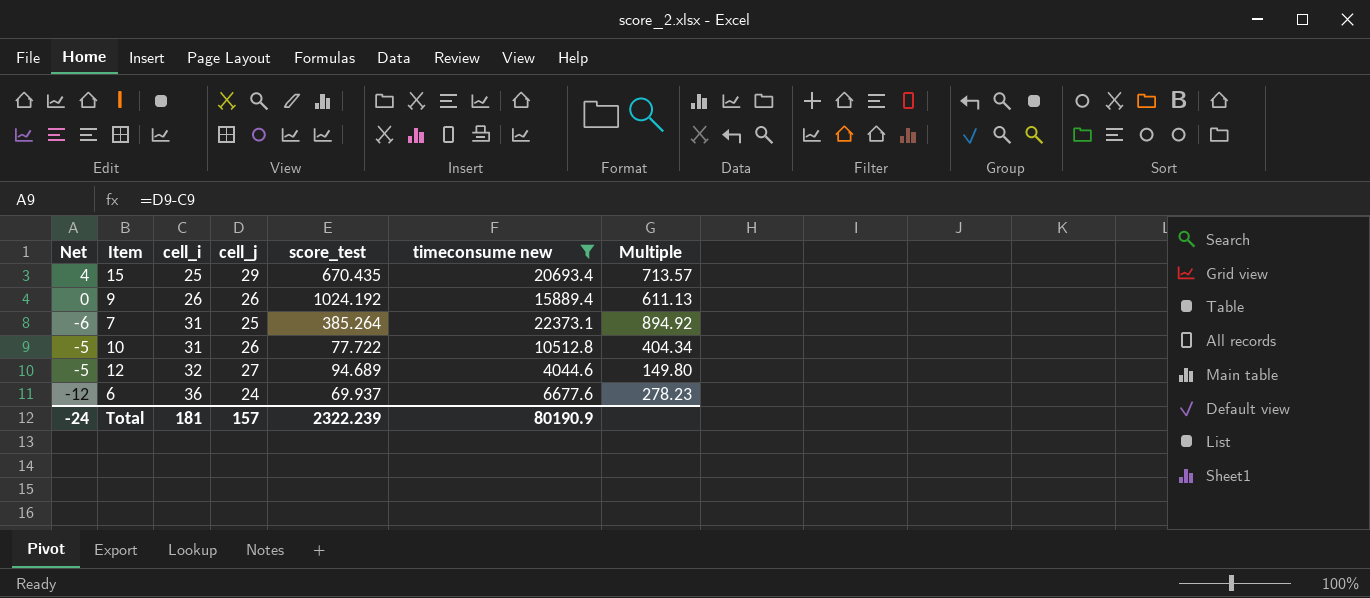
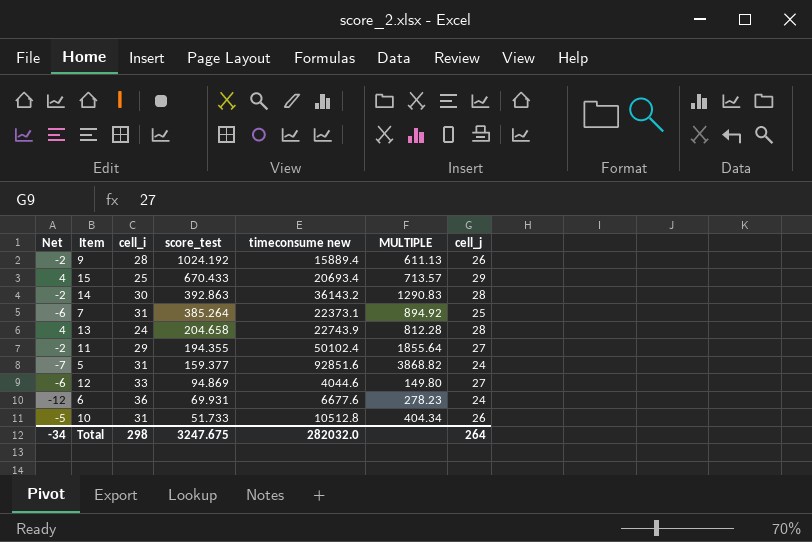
filter: timeconsume new <= 22373.1 -> none
row order: cell_i ascending -> score_test descending
column name: Multiple -> MULTIPLE
column cell_j | position: 4 -> 7
9 | Net: 0 -> -2
9 | cell_i: 26 -> 28
15 | score_test: 670.435 -> 670.433
12 | Net: -5 -> -6
12 | cell_i: 32 -> 33
12 | score_test: 94.689 -> 94.869
6 | score_test: 69.937 -> 69.931
10 | score_test: 77.722 -> 51.733
Total | Net: -24 -> -34
Total | cell_i: 181 -> 298
Total | score_test: 2322.239 -> 3247.675
Total | timeconsume new: 80190.9 -> 282032.0
Total | cell_j: 157 -> 264

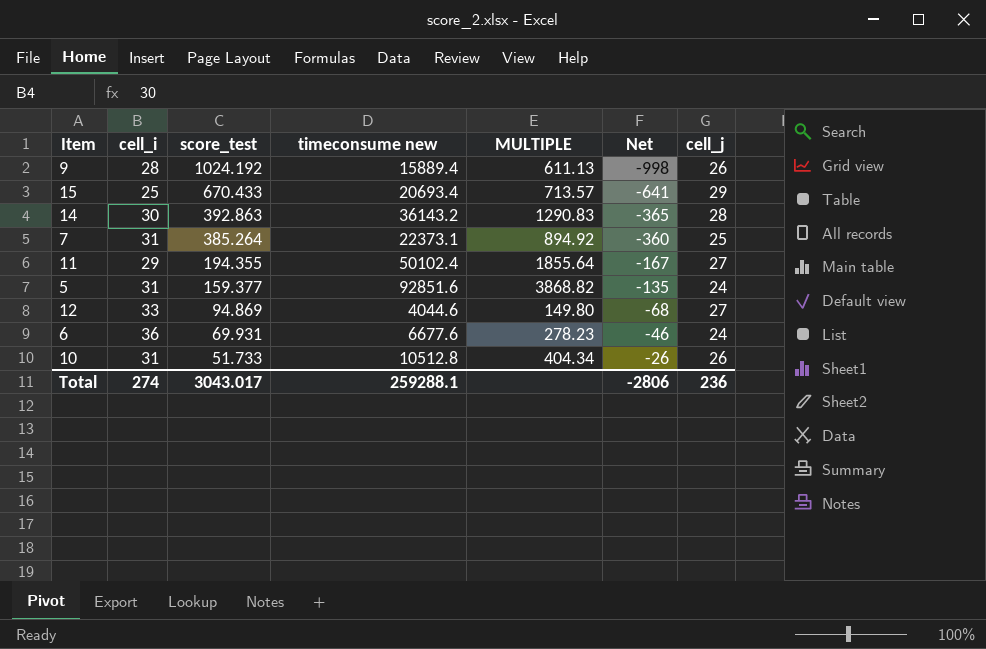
column Net | formula: [cell_j] - [cell_i] -> [cell_j] - [score_test]
column Net | position: 1 -> 6
row 13: 4 | 24 | 204.658 | 22743.9 | 812.28 | 28 -> none
Total | cell_i: 298 -> 274
Total | score_test: 3247.675 -> 3043.017
Total | timeconsume new: 282032.0 -> 259288.1
Total | Net: -34 -> -2806
Total | cell_j: 264 -> 236

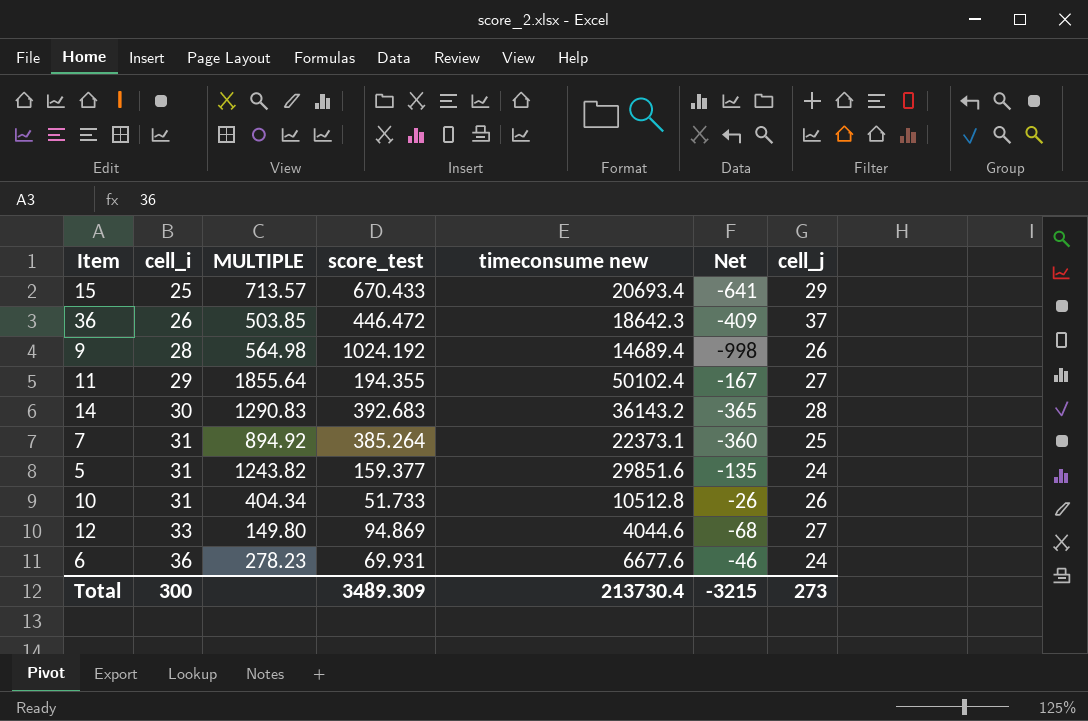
row order: score_test descending -> cell_i ascending
column MULTIPLE | position: 5 -> 3
row 36: none -> 26 | 503.85 | 446.472 | 18642.3 | -409 | 37
9 | MULTIPLE: 611.13 -> 564.98
9 | timeconsume new: 15889.4 -> 14689.4
14 | score_test: 392.863 -> 392.683
5 | MULTIPLE: 3868.82 -> 1243.82
5 | timeconsume new: 92851.6 -> 29851.6
Total | cell_i: 274 -> 300
Total | score_test: 3043.017 -> 3489.309
Total | timeconsume new: 259288.1 -> 213730.4
Total | Net: -2806 -> -3215
Total | cell_j: 236 -> 273

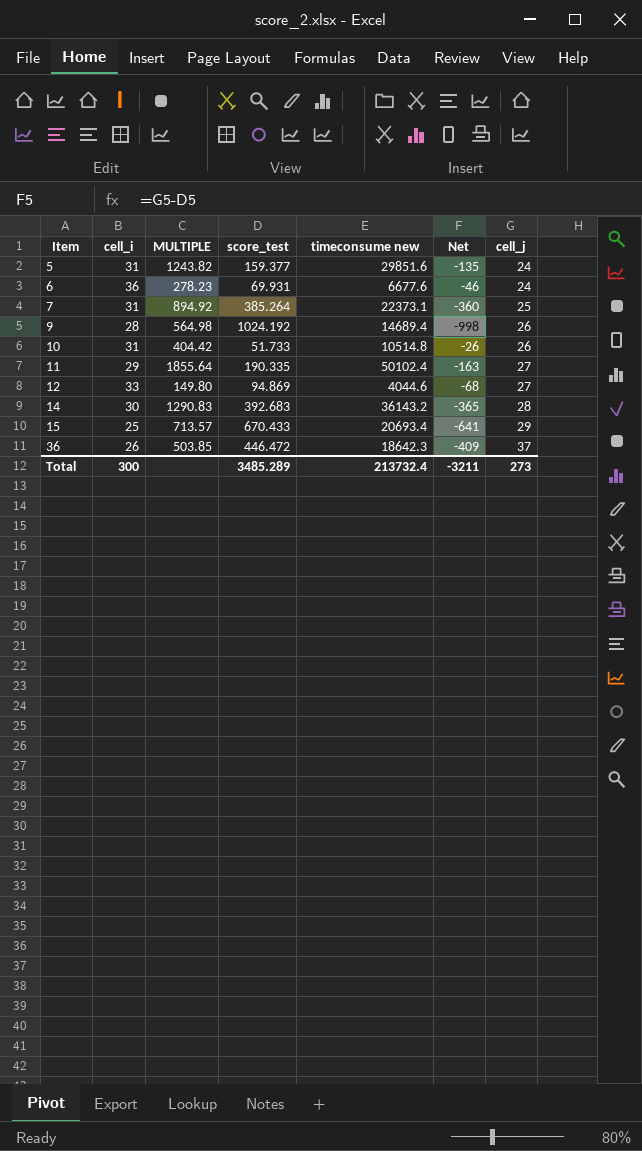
row order: cell_i ascending -> Item ascending
10 | MULTIPLE: 404.34 -> 404.42
10 | timeconsume new: 10512.8 -> 10514.8
11 | score_test: 194.355 -> 190.335
11 | Net: -167 -> -163
Total | score_test: 3489.309 -> 3485.289
Total | timeconsume new: 213730.4 -> 213732.4
Total | Net: -3215 -> -3211

